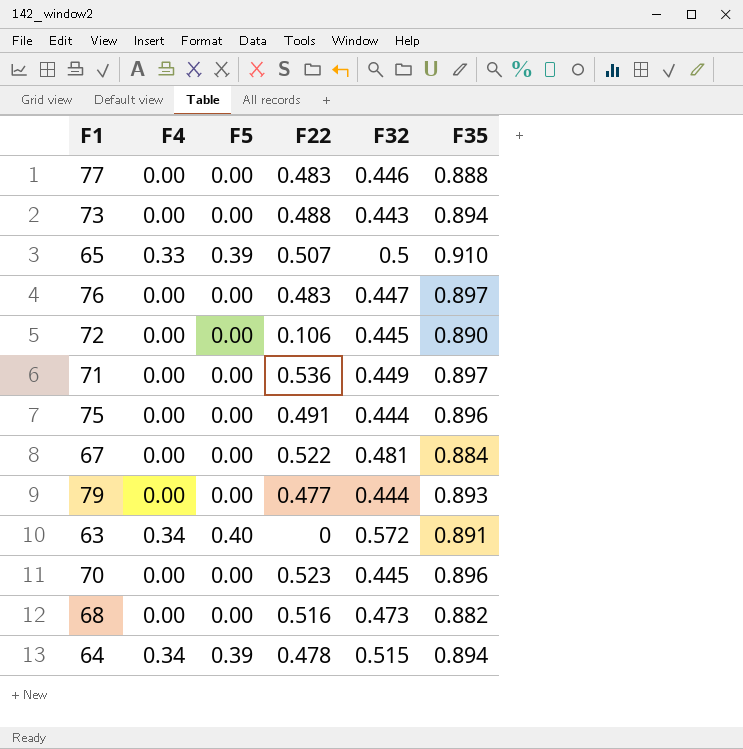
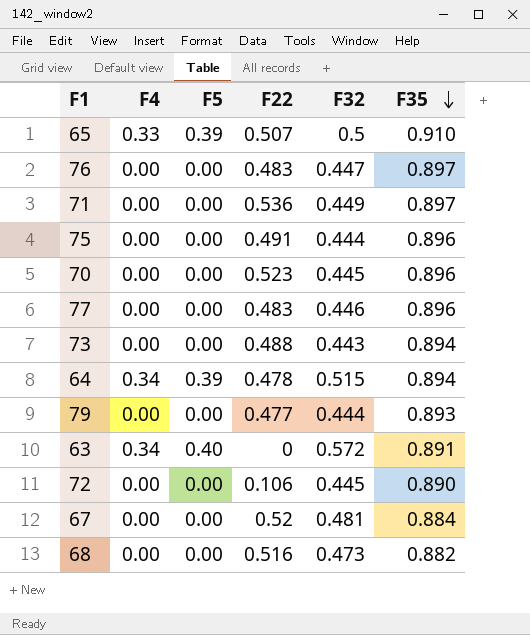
row order: none -> F35 descending
77 | F35: 0.888 -> 0.896
67 | F22: 0.522 -> 0.52

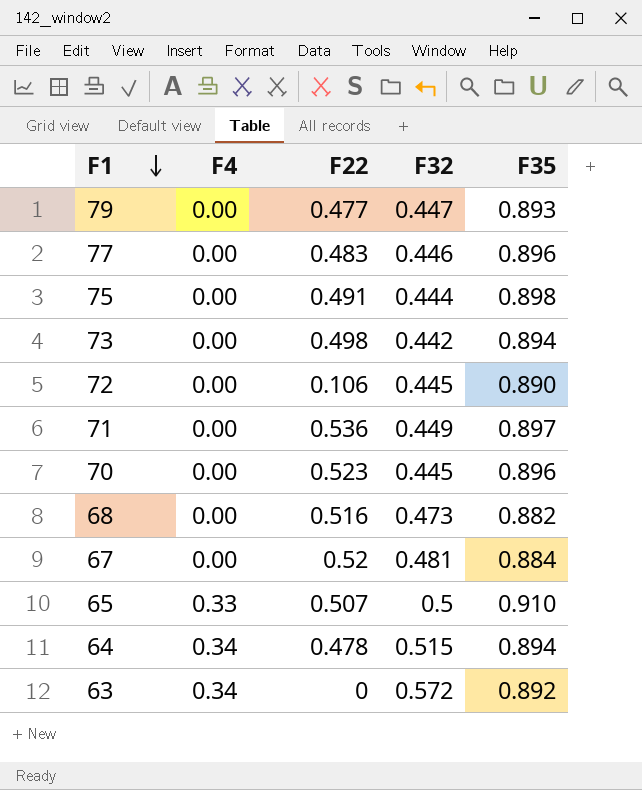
row order: F35 descending -> F1 descending
column F5 | position: 3 -> none
row 76: 0.00 | 0.00 | 0.483 | 0.447 | 0.897 -> none
79 | F32: 0.444 -> 0.447
75 | F35: 0.896 -> 0.898
73 | F22: 0.488 -> 0.498
73 | F32: 0.443 -> 0.442
63 | F35: 0.891 -> 0.892

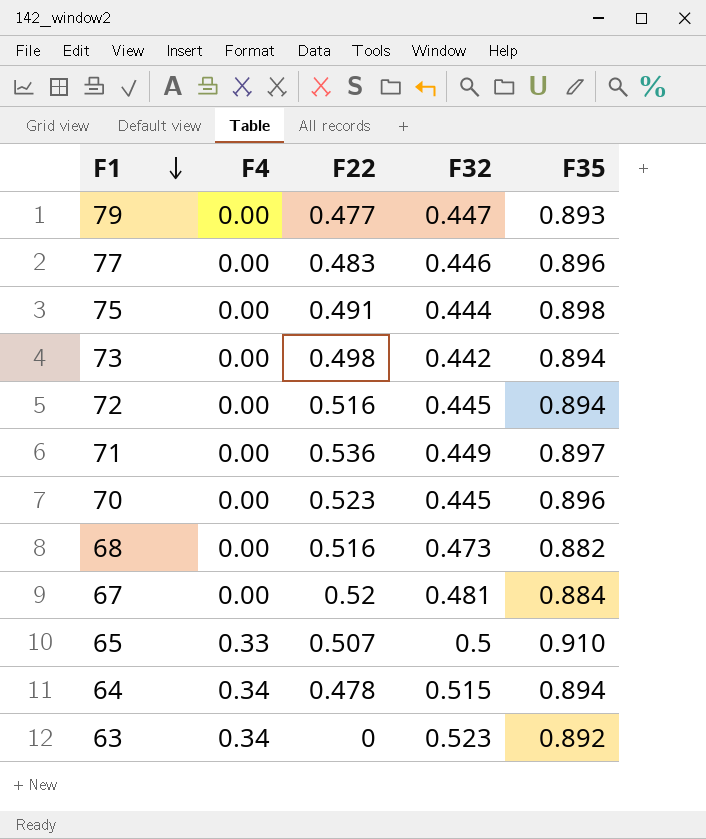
72 | F22: 0.106 -> 0.516
72 | F35: 0.890 -> 0.894
63 | F32: 0.572 -> 0.523

